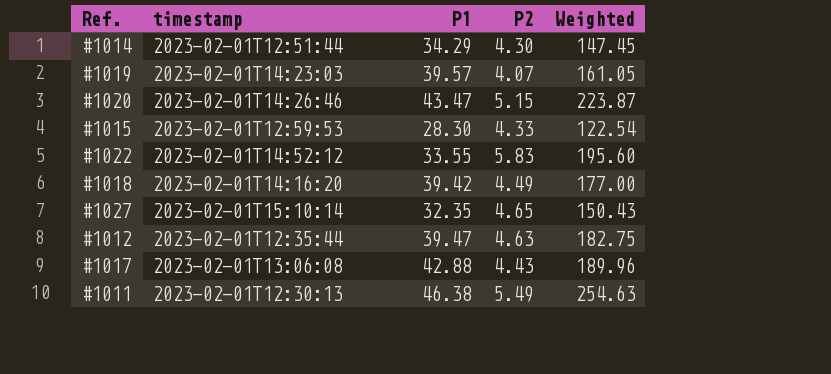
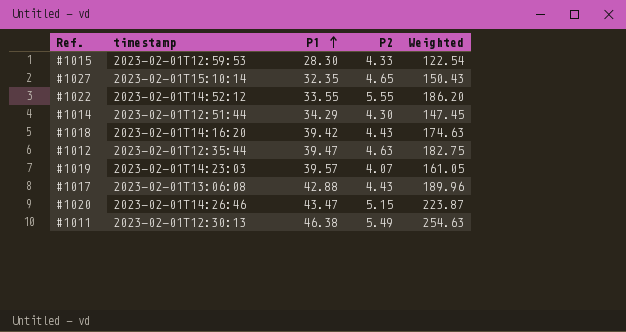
row order: none -> P1 ascending
#1022 | P2: 5.83 -> 5.55
#1022 | Weighted: 195.60 -> 186.20
#1018 | P2: 4.49 -> 4.43
#1018 | Weighted: 177.00 -> 174.63

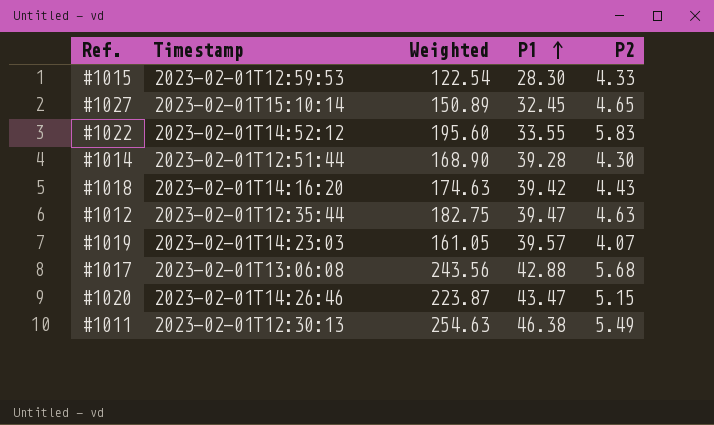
column name: timestamp -> Timestamp
column Weighted | position: 5 -> 3
#1027 | Weighted: 150.43 -> 150.89
#1027 | P1: 32.35 -> 32.45
#1022 | Weighted: 186.20 -> 195.60
#1022 | P2: 5.55 -> 5.83
#1014 | Weighted: 147.45 -> 168.90
#1014 | P1: 34.29 -> 39.28
#1017 | Weighted: 189.96 -> 243.56
#1017 | P2: 4.43 -> 5.68

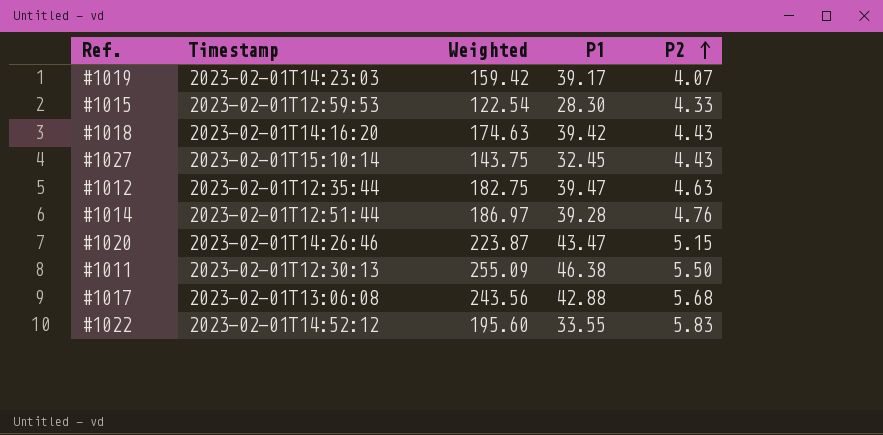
row order: P1 ascending -> P2 ascending
#1019 | Weighted: 161.05 -> 159.42
#1019 | P1: 39.57 -> 39.17
#1027 | Weighted: 150.89 -> 143.75
#1027 | P2: 4.65 -> 4.43
#1014 | Weighted: 168.90 -> 186.97
#1014 | P2: 4.30 -> 4.76
#1011 | Weighted: 254.63 -> 255.09
#1011 | P2: 5.49 -> 5.50

